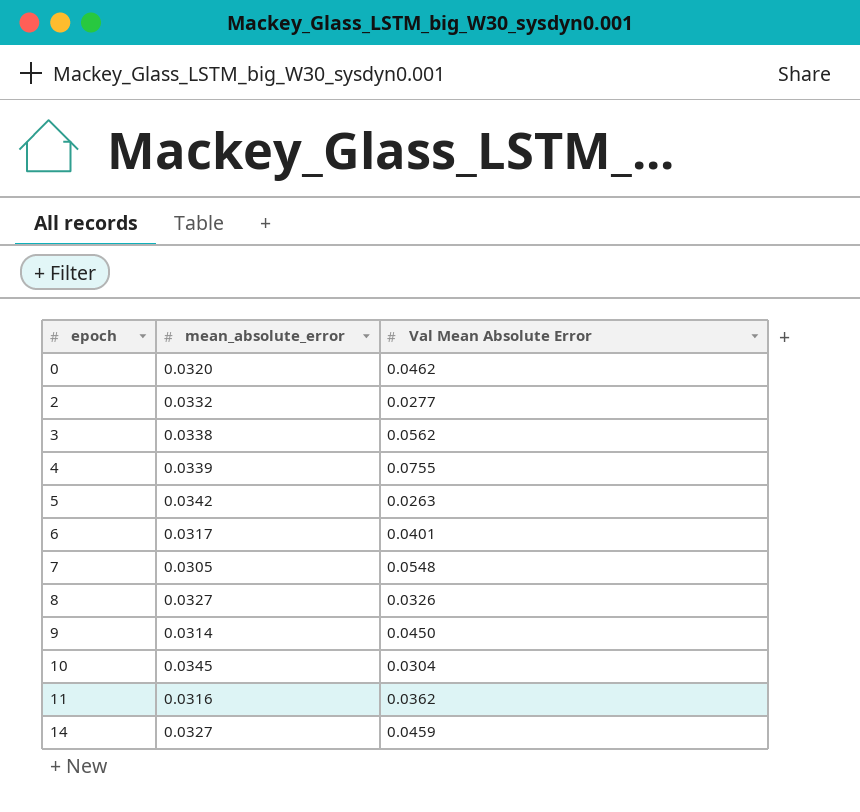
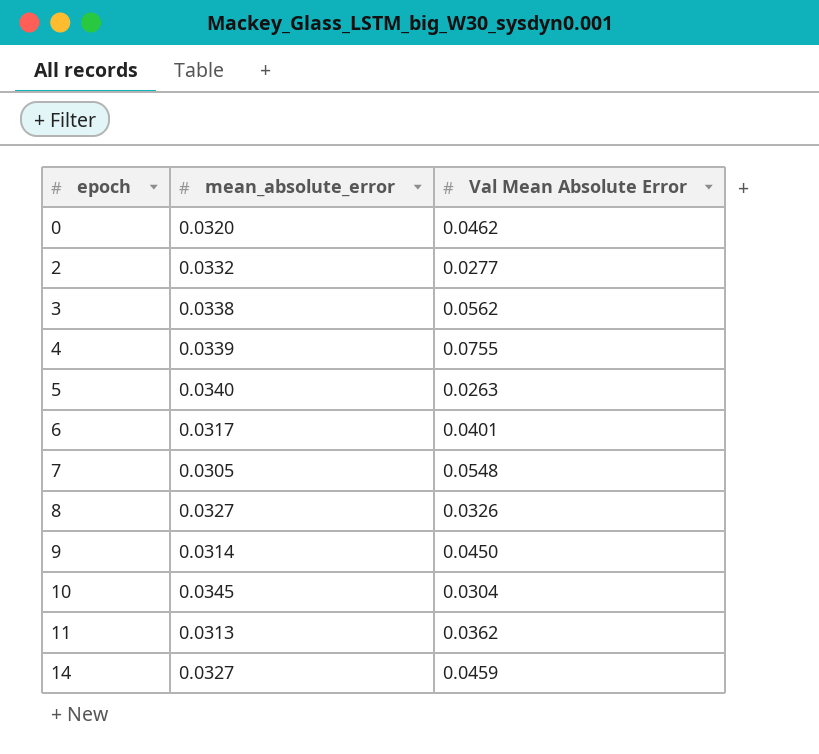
5 | mean_absolute_error: 0.0342 -> 0.0340
11 | mean_absolute_error: 0.0316 -> 0.0313

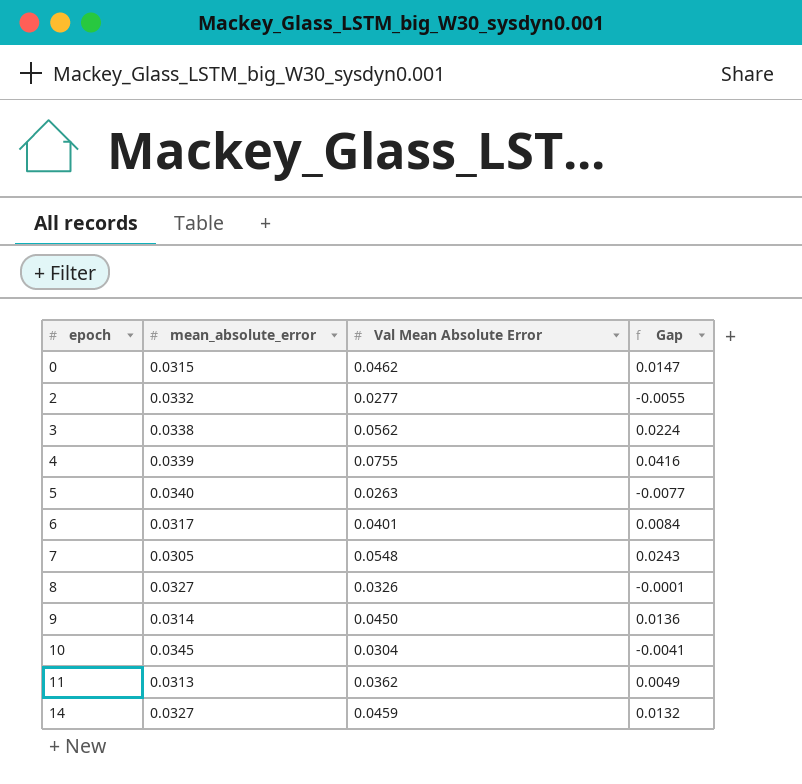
column Gap | formula: none -> [Val Mean Absolute Error] - [mean_absolute_error]
0 | mean_absolute_error: 0.0320 -> 0.0315

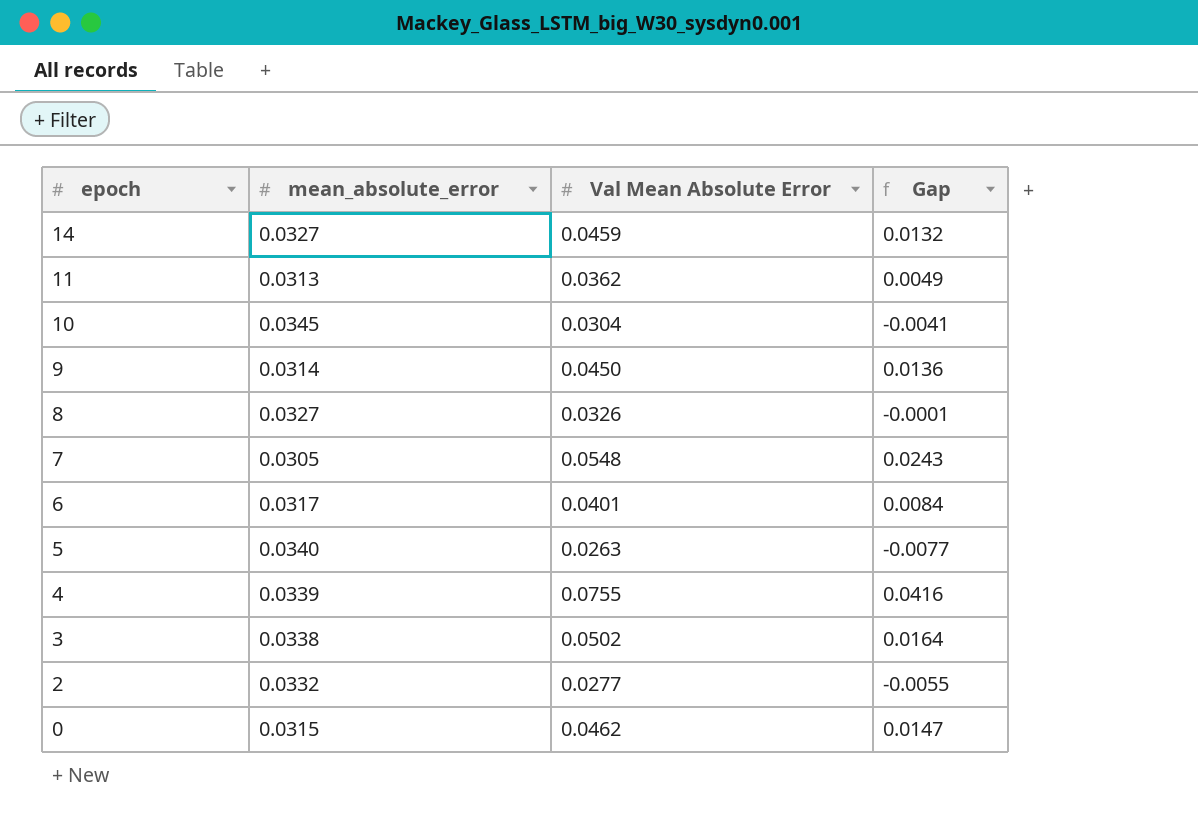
row order: epoch ascending -> epoch descending
3 | Val Mean Absolute Error: 0.0562 -> 0.0502
3 | Gap: 0.0224 -> 0.0164

